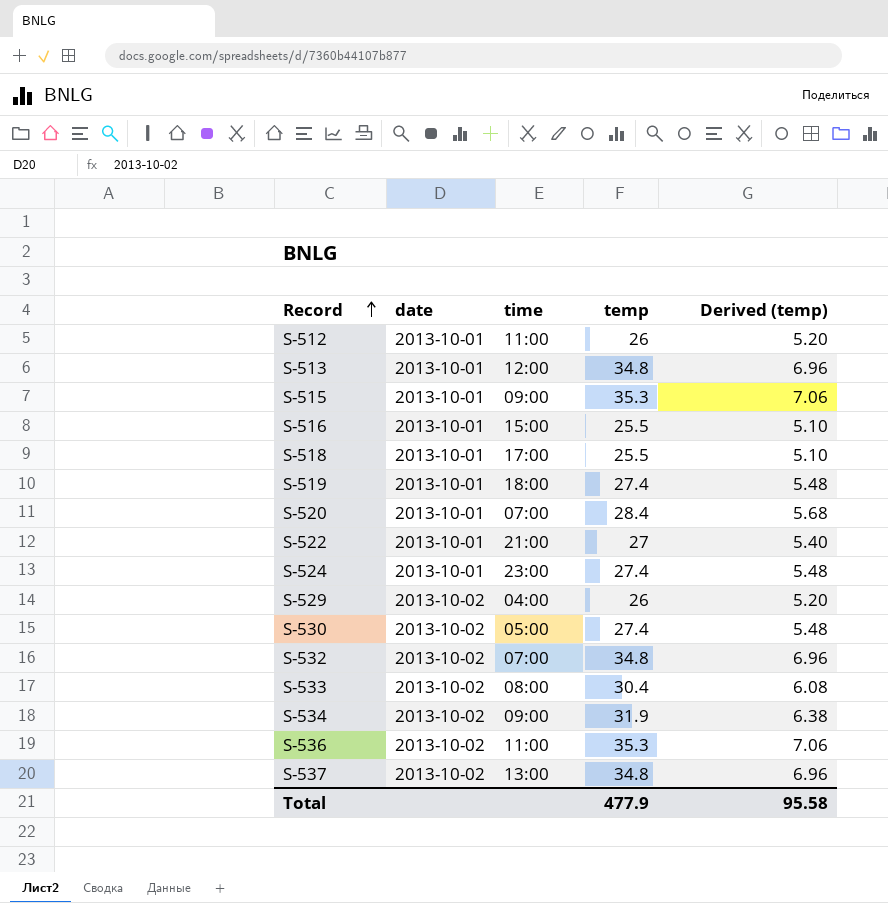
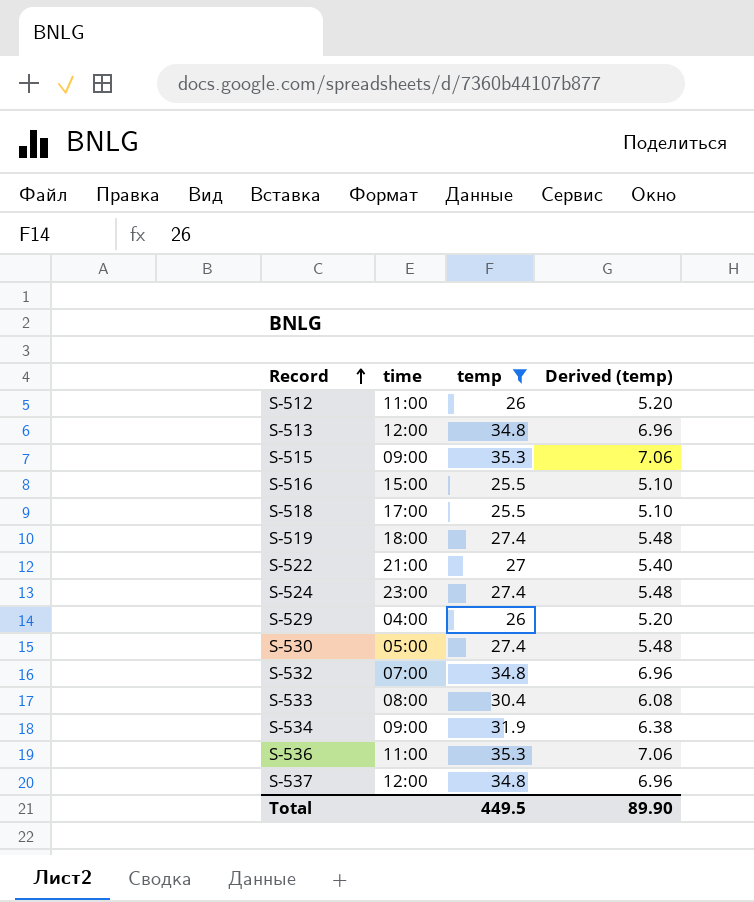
filter: none -> temp != 28.4
column date | position: 2 -> none
S-537 | time: 13:00 -> 12:00
Total | temp: 477.9 -> 449.5
Total | Derived (temp): 95.58 -> 89.90

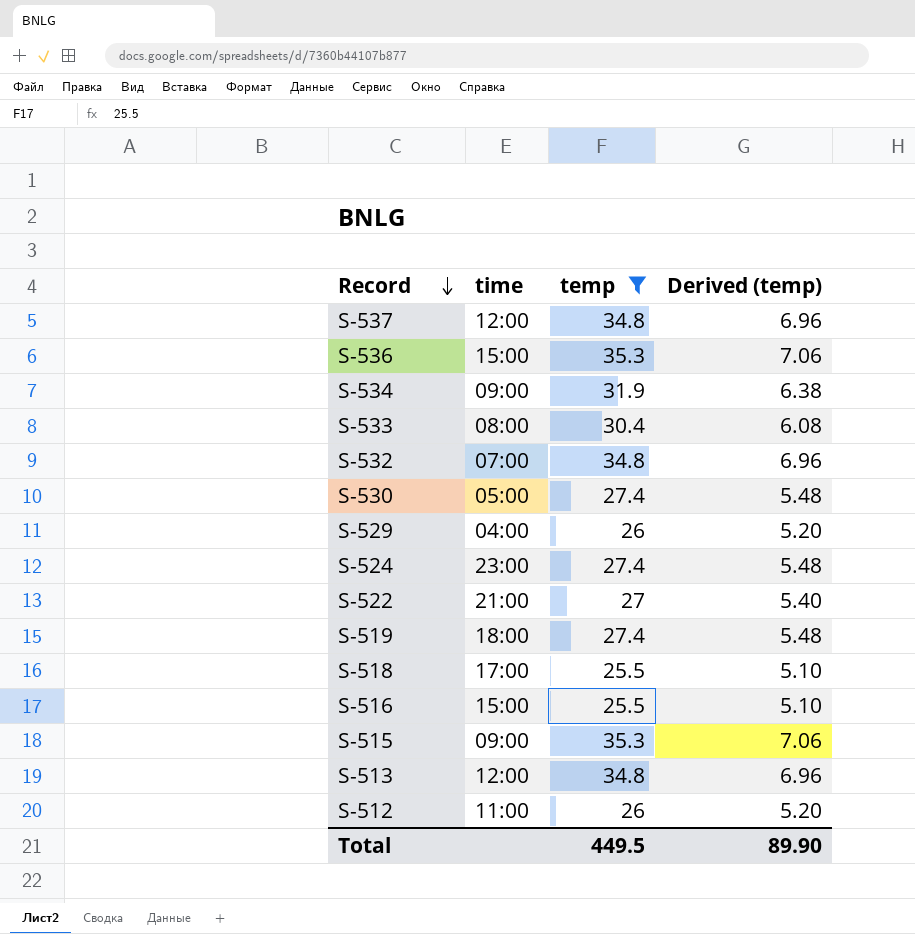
row order: Record ascending -> Record descending
S-536 | time: 11:00 -> 15:00

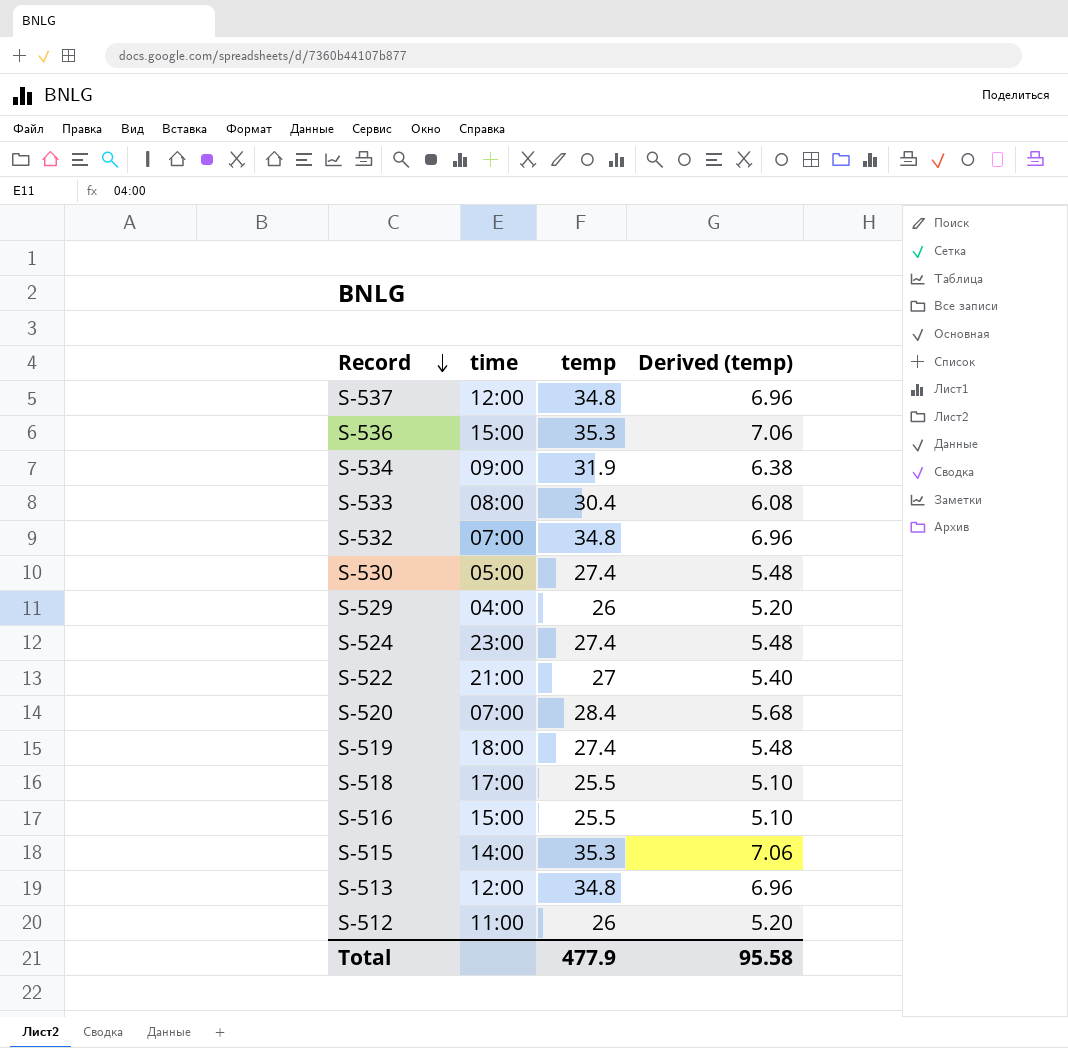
filter: temp != 28.4 -> none
S-515 | time: 09:00 -> 14:00
Total | temp: 449.5 -> 477.9
Total | Derived (temp): 89.90 -> 95.58

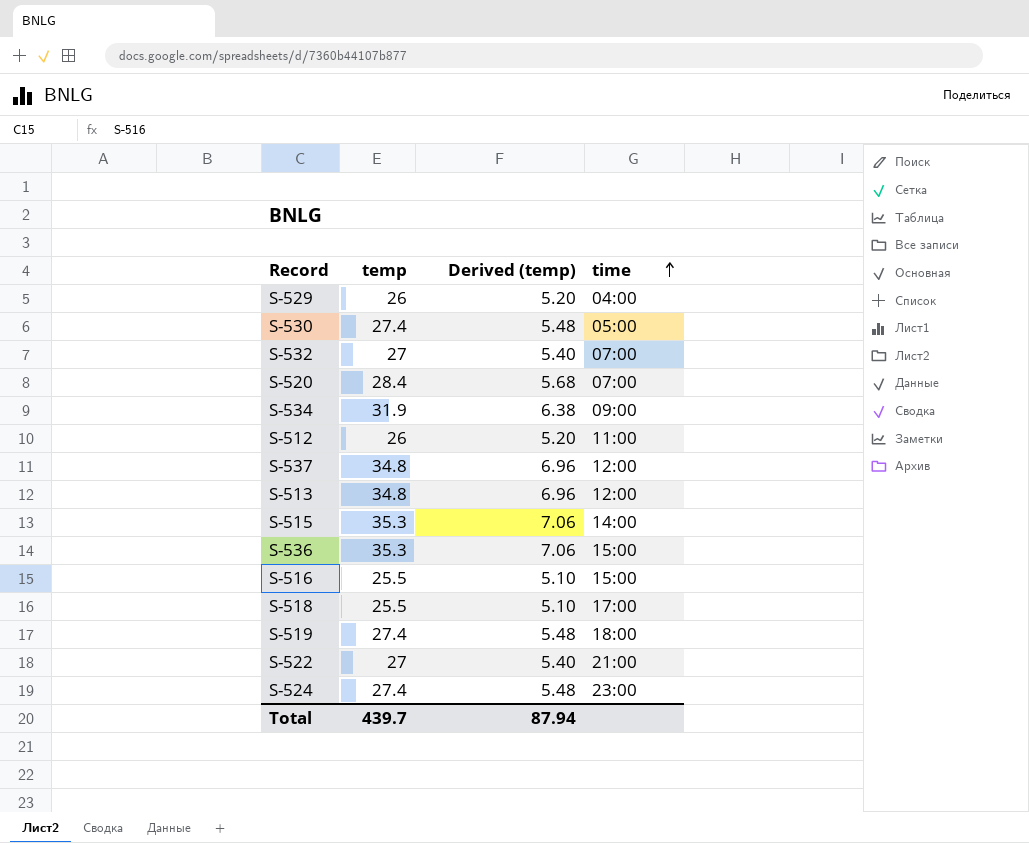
row order: Record descending -> time ascending
column time | position: 2 -> 4
row S-533: 08:00 | 30.4 | 6.08 -> none
S-532 | temp: 34.8 -> 27
S-532 | Derived (temp): 6.96 -> 5.40
Total | temp: 477.9 -> 439.7
Total | Derived (temp): 95.58 -> 87.94

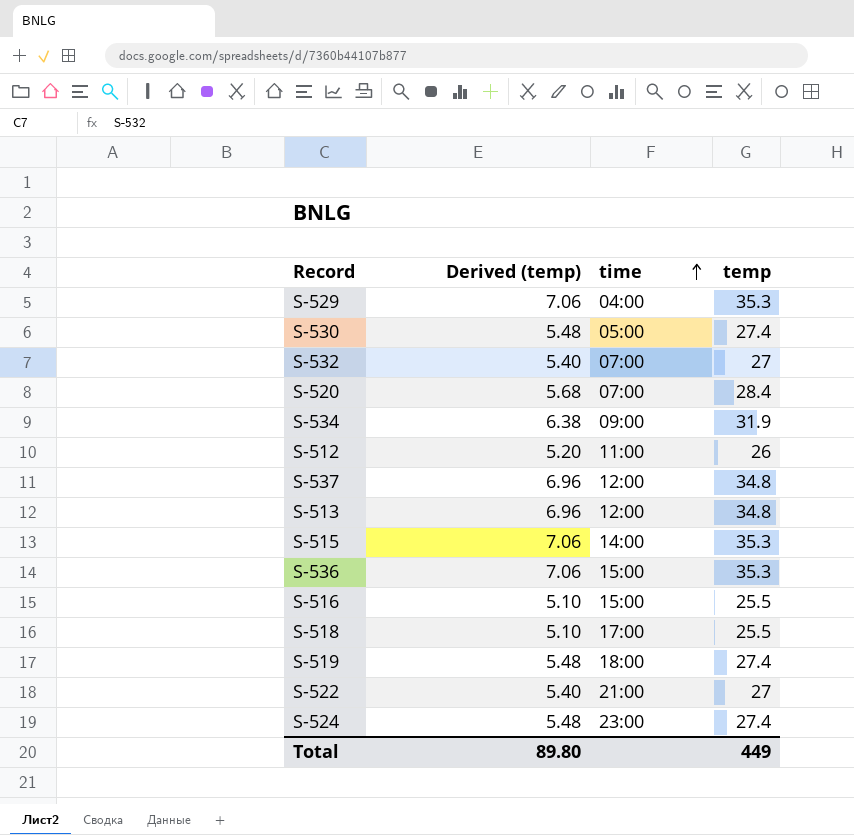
column temp | position: 2 -> 4
S-529 | Derived (temp): 5.20 -> 7.06
S-529 | temp: 26 -> 35.3
Total | Derived (temp): 87.94 -> 89.80
Total | temp: 439.7 -> 449

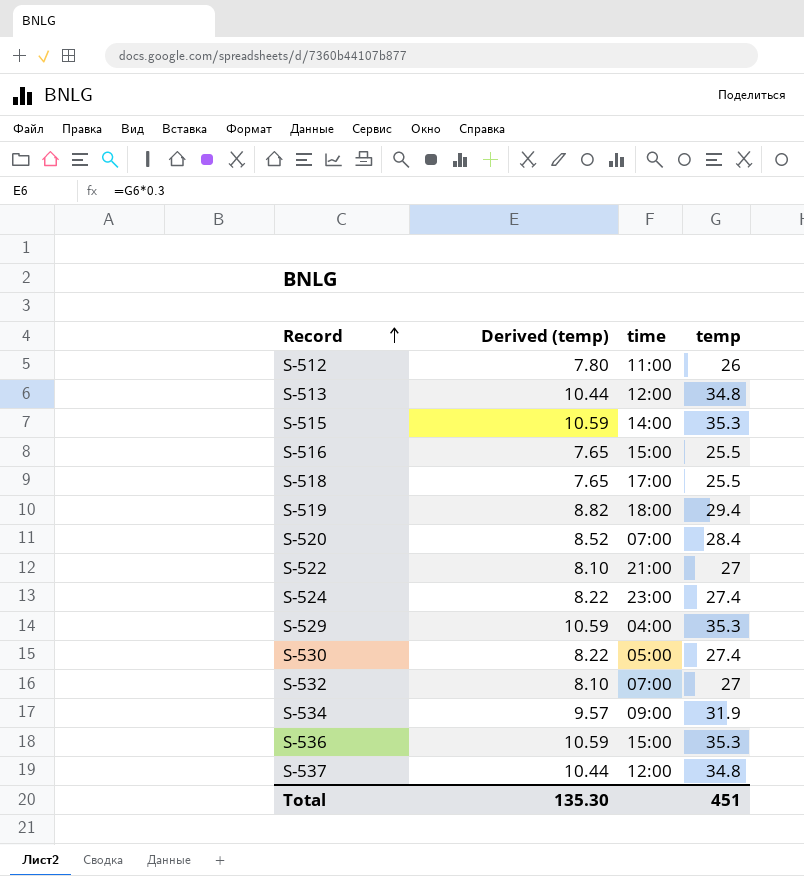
row order: time ascending -> Record ascending
column Derived (temp) | formula: [temp] * 0.2 -> [temp] * 0.3
S-519 | temp: 27.4 -> 29.4
Total | Derived (temp): 89.80 -> 135.30
Total | temp: 449 -> 451

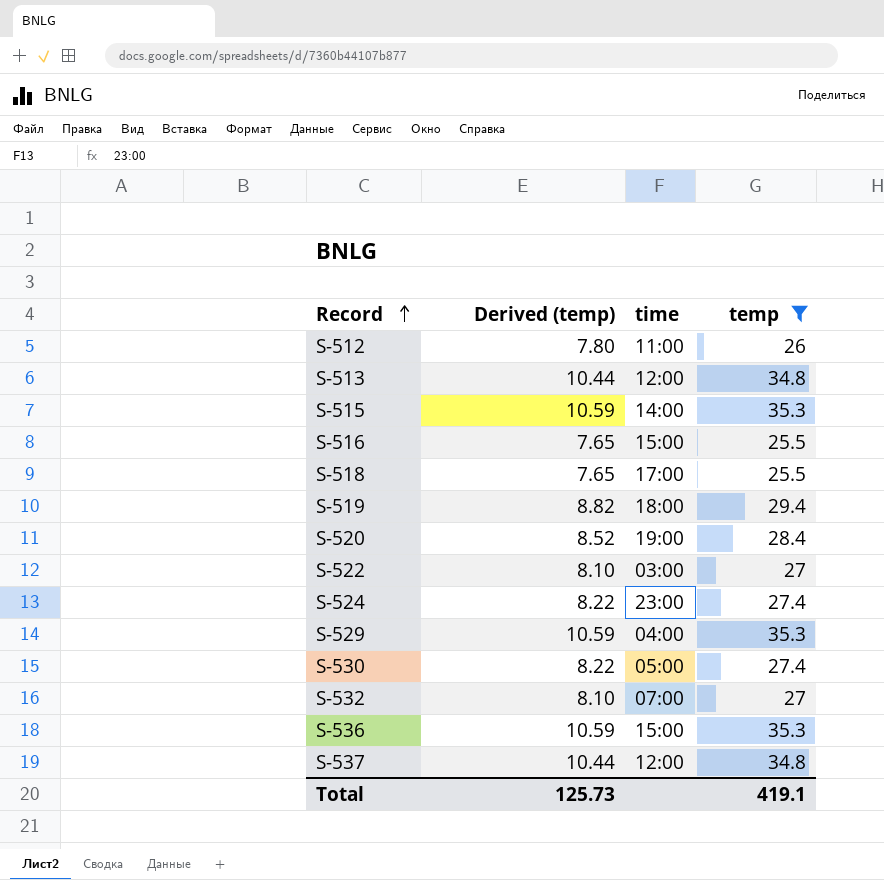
filter: none -> temp != 31.9
S-520 | time: 07:00 -> 19:00
S-522 | time: 21:00 -> 03:00
Total | Derived (temp): 135.30 -> 125.73
Total | temp: 451 -> 419.1

